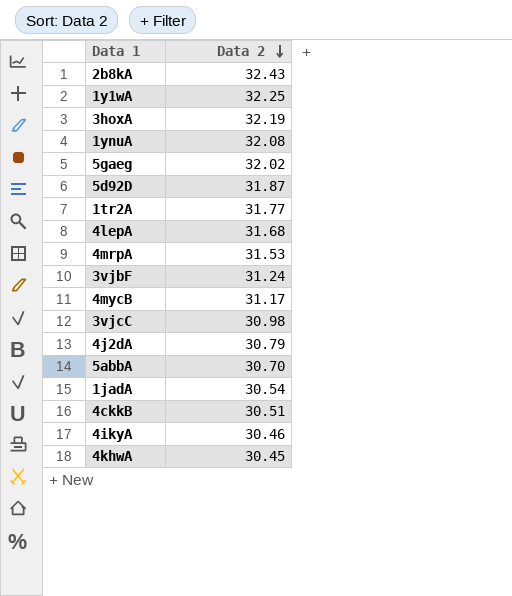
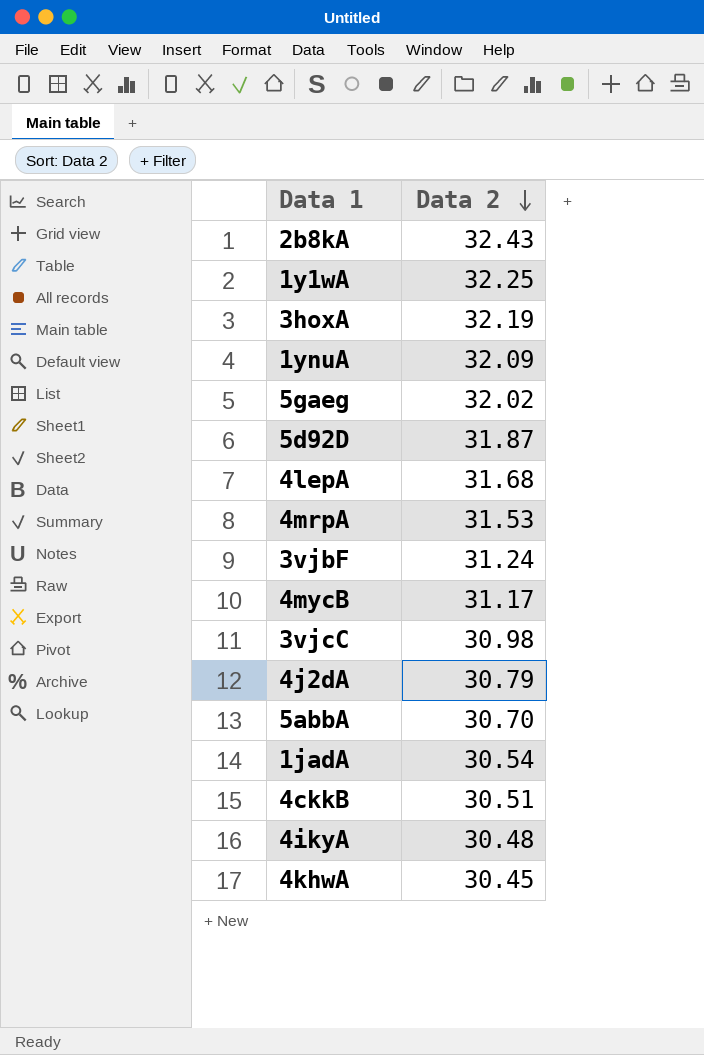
row 1tr2A: 31.77 -> none
1ynuA | Data 2: 32.08 -> 32.09
4ikyA | Data 2: 30.46 -> 30.48

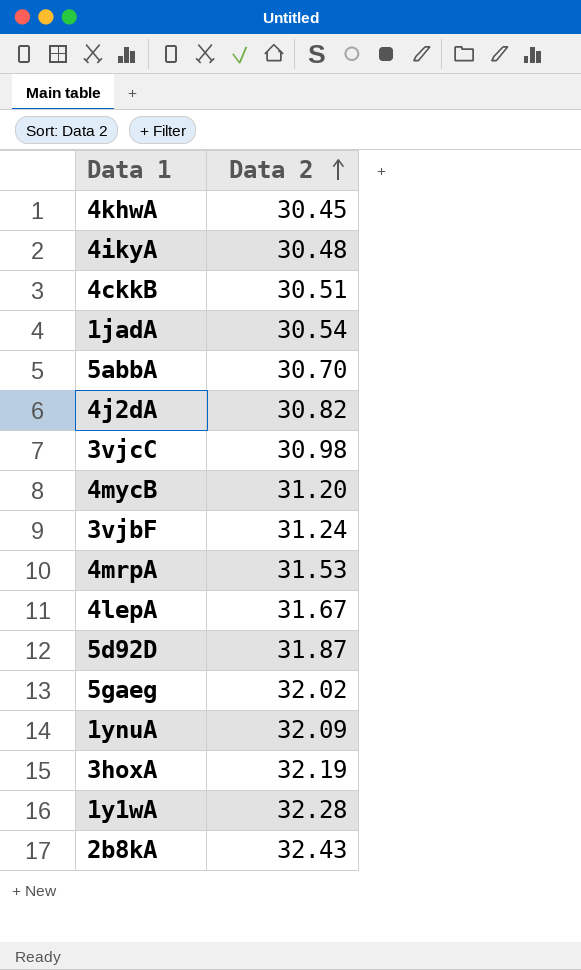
row order: Data 2 descending -> Data 2 ascending
4j2dA | Data 2: 30.79 -> 30.82
4mycB | Data 2: 31.17 -> 31.20
4lepA | Data 2: 31.68 -> 31.67
1y1wA | Data 2: 32.25 -> 32.28

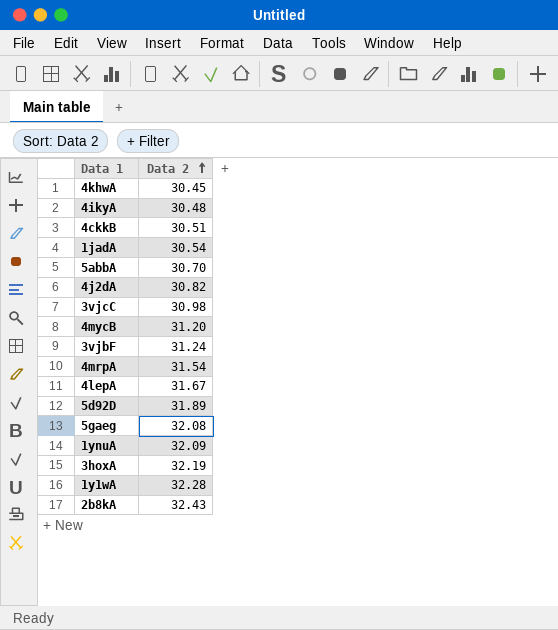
4mrpA | Data 2: 31.53 -> 31.54
5d92D | Data 2: 31.87 -> 31.89
5gaeg | Data 2: 32.02 -> 32.08

